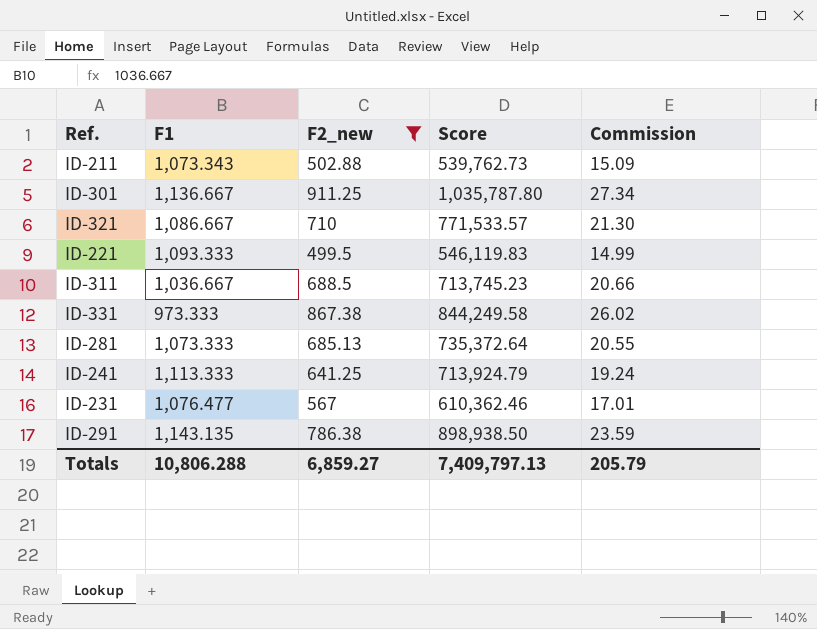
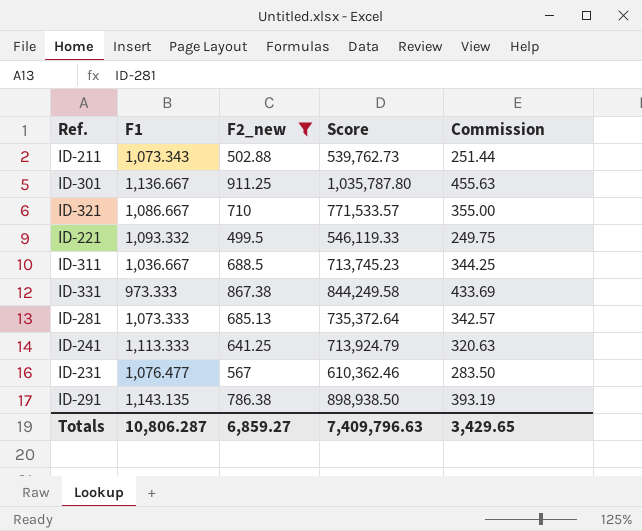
column Commission | formula: [F2_new] * 0.03 -> [F2_new] * 0.5
ID-221 | F1: 1,093.333 -> 1,093.332
ID-221 | Score: 546,119.83 -> 546,119.33
Totals | F1: 10,806.288 -> 10,806.287
Totals | Score: 7,409,797.13 -> 7,409,796.63
Totals | Commission: 205.79 -> 3,429.65

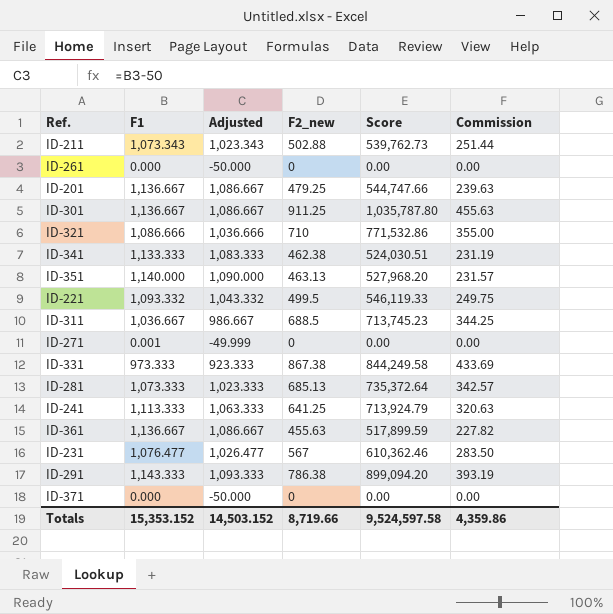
filter: F2_new >= 499.5 -> none
column Adjusted | formula: none -> [F1] - 50
ID-321 | F1: 1,086.667 -> 1,086.666
ID-321 | Score: 771,533.57 -> 771,532.86
ID-291 | F1: 1,143.135 -> 1,143.333
ID-291 | Score: 898,938.50 -> 899,094.20
Totals | F1: 10,806.287 -> 15,353.152
Totals | F2_new: 6,859.27 -> 8,719.66
Totals | Score: 7,409,796.63 -> 9,524,597.58
Totals | Commission: 3,429.65 -> 4,359.86

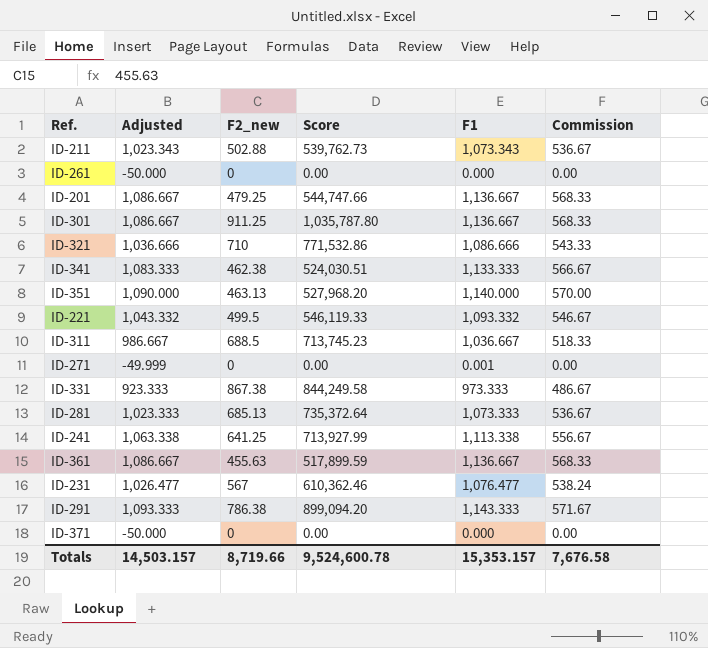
column F1 | position: 2 -> 5
column Commission | formula: [F2_new] * 0.5 -> [F1] * 0.5
ID-241 | Adjusted: 1,063.333 -> 1,063.338
ID-241 | Score: 713,924.79 -> 713,927.99
ID-241 | F1: 1,113.333 -> 1,113.338
Totals | Adjusted: 14,503.152 -> 14,503.157
Totals | Score: 9,524,597.58 -> 9,524,600.78
Totals | F1: 15,353.152 -> 15,353.157
Totals | Commission: 4,359.86 -> 7,676.58

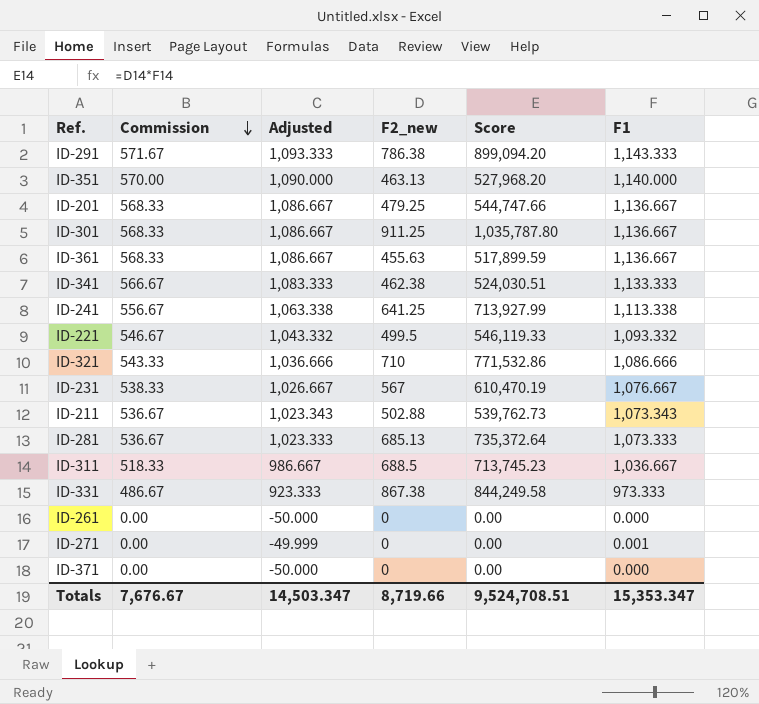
row order: none -> Commission descending
column Commission | position: 6 -> 2
ID-231 | Commission: 538.24 -> 538.33
ID-231 | Adjusted: 1,026.477 -> 1,026.667
ID-231 | Score: 610,362.46 -> 610,470.19
ID-231 | F1: 1,076.477 -> 1,076.667
Totals | Commission: 7,676.58 -> 7,676.67
Totals | Adjusted: 14,503.157 -> 14,503.347
Totals | Score: 9,524,600.78 -> 9,524,708.51
Totals | F1: 15,353.157 -> 15,353.347

